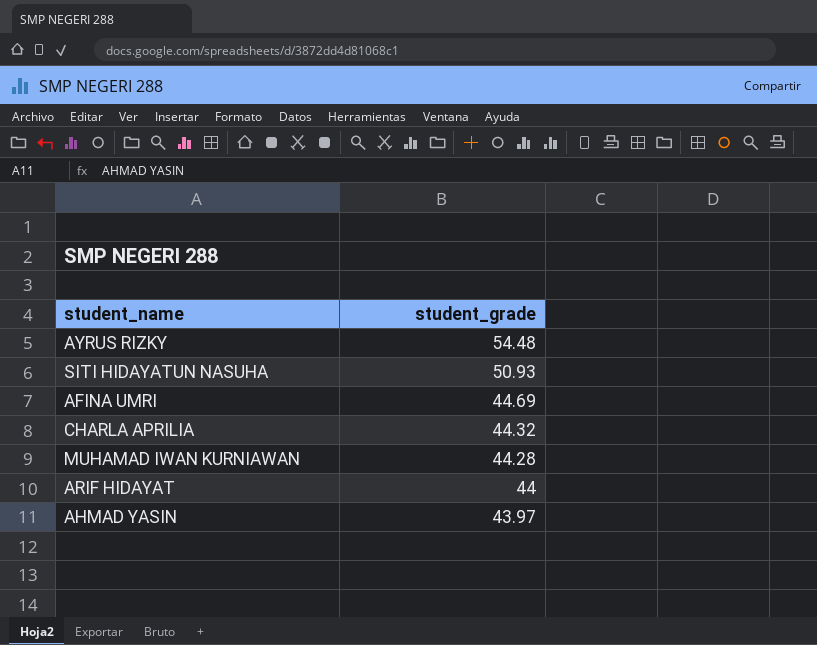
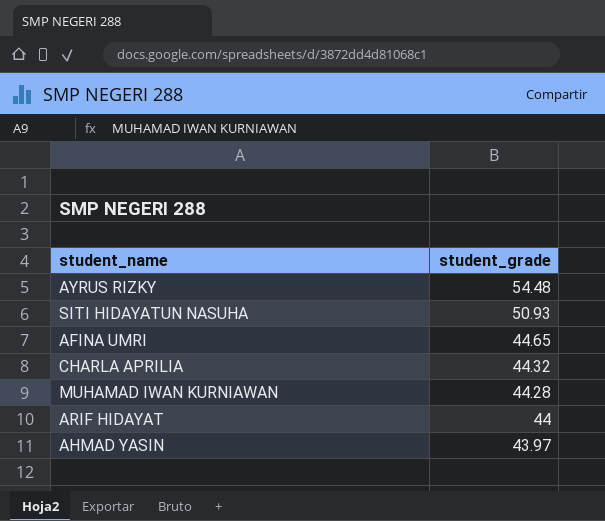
AFINA UMRI | student_grade: 44.69 -> 44.65

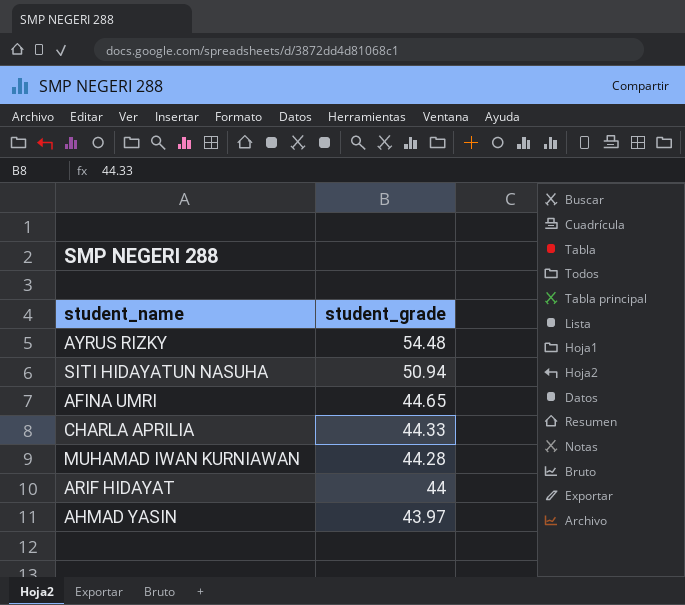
SITI HIDAYATUN NASUHA | student_grade: 50.93 -> 50.94
CHARLA APRILIA | student_grade: 44.32 -> 44.33

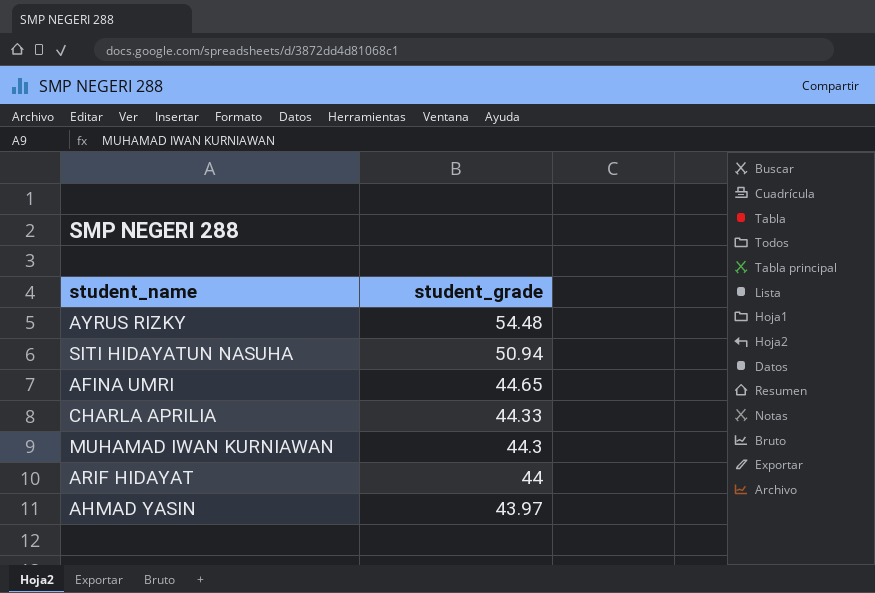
MUHAMAD IWAN KURNIAWAN | student_grade: 44.28 -> 44.3

